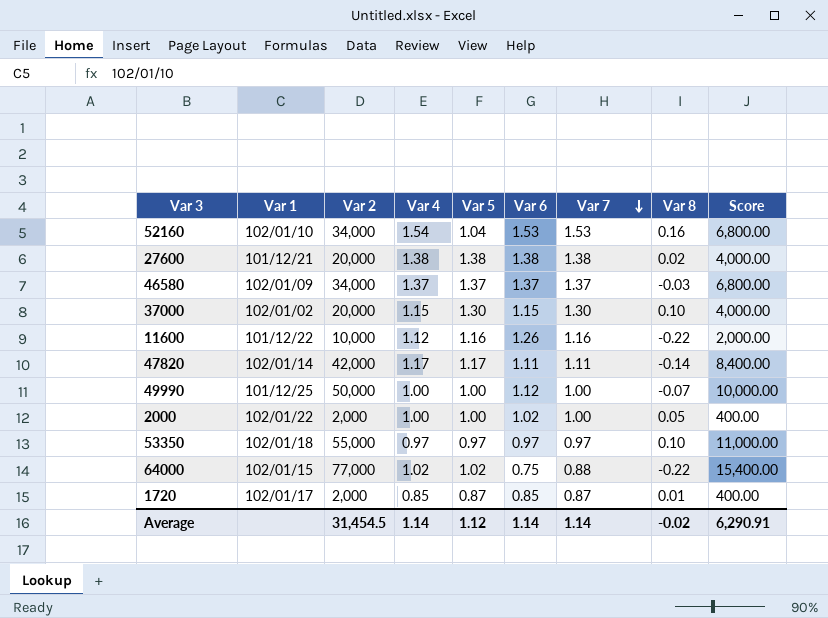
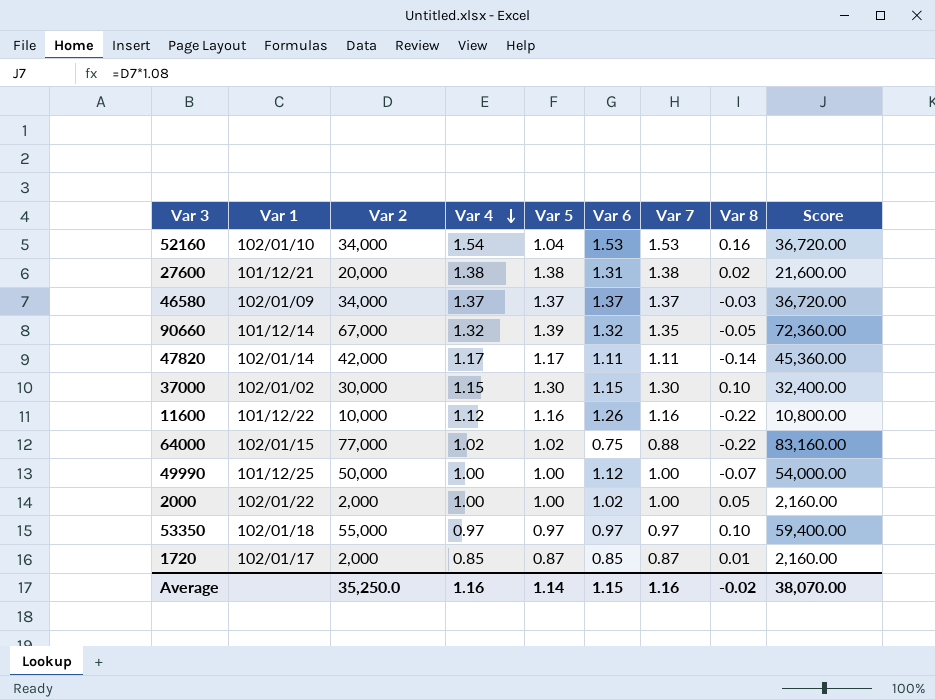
row order: Var 7 descending -> Var 4 descending
column Score | formula: [Var 2] * 0.2 -> [Var 2] * 1.08
27600 | Var 6: 1.38 -> 1.31
row 90660: none -> 101/12/14 | 67,000 | 1.32 | 1.39 | 1.32 | 1.35 | -0.05 | 72,360.00
37000 | Var 2: 20,000 -> 30,000
Average | Var 2: 31,454.5 -> 35,250.0
Average | Var 4: 1.14 -> 1.16
Average | Var 5: 1.12 -> 1.14
Average | Var 6: 1.14 -> 1.15
Average | Var 7: 1.14 -> 1.16
Average | Score: 6,290.91 -> 38,070.00

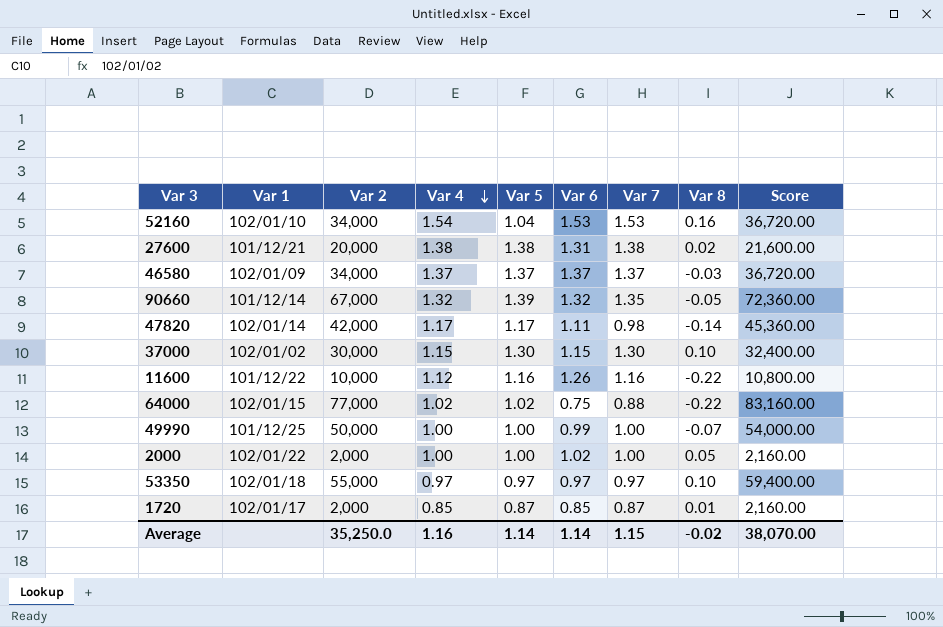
47820 | Var 7: 1.11 -> 0.98
49990 | Var 6: 1.12 -> 0.99
Average | Var 6: 1.15 -> 1.14
Average | Var 7: 1.16 -> 1.15

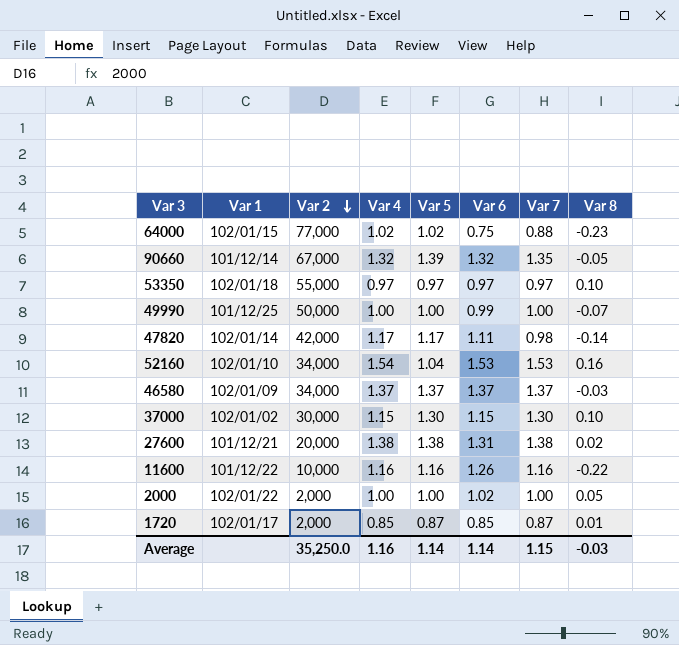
row order: Var 4 descending -> Var 2 descending
column Score | formula: [Var 2] * 1.08 -> none
64000 | Var 8: -0.22 -> -0.23
11600 | Var 4: 1.12 -> 1.16
Average | Var 8: -0.02 -> -0.03

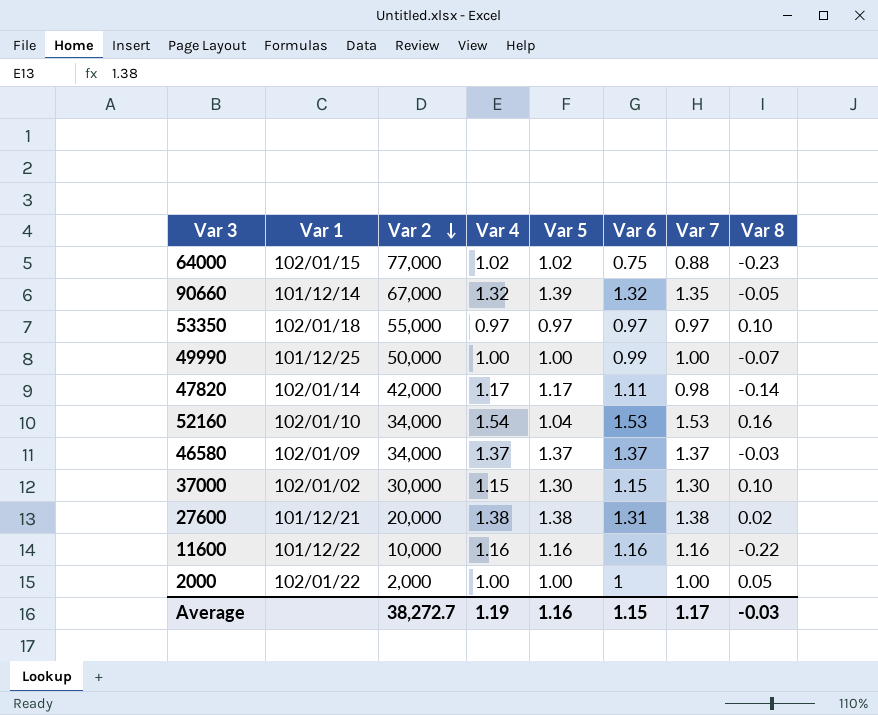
row 1720: 102/01/17 | 2,000 | 0.85 | 0.87 | 0.85 | 0.87 | 0.01 -> none
11600 | Var 6: 1.26 -> 1.16
2000 | Var 6: 1.02 -> 1
Average | Var 2: 35,250.0 -> 38,272.7
Average | Var 4: 1.16 -> 1.19
Average | Var 5: 1.14 -> 1.16
Average | Var 6: 1.14 -> 1.15
Average | Var 7: 1.15 -> 1.17

